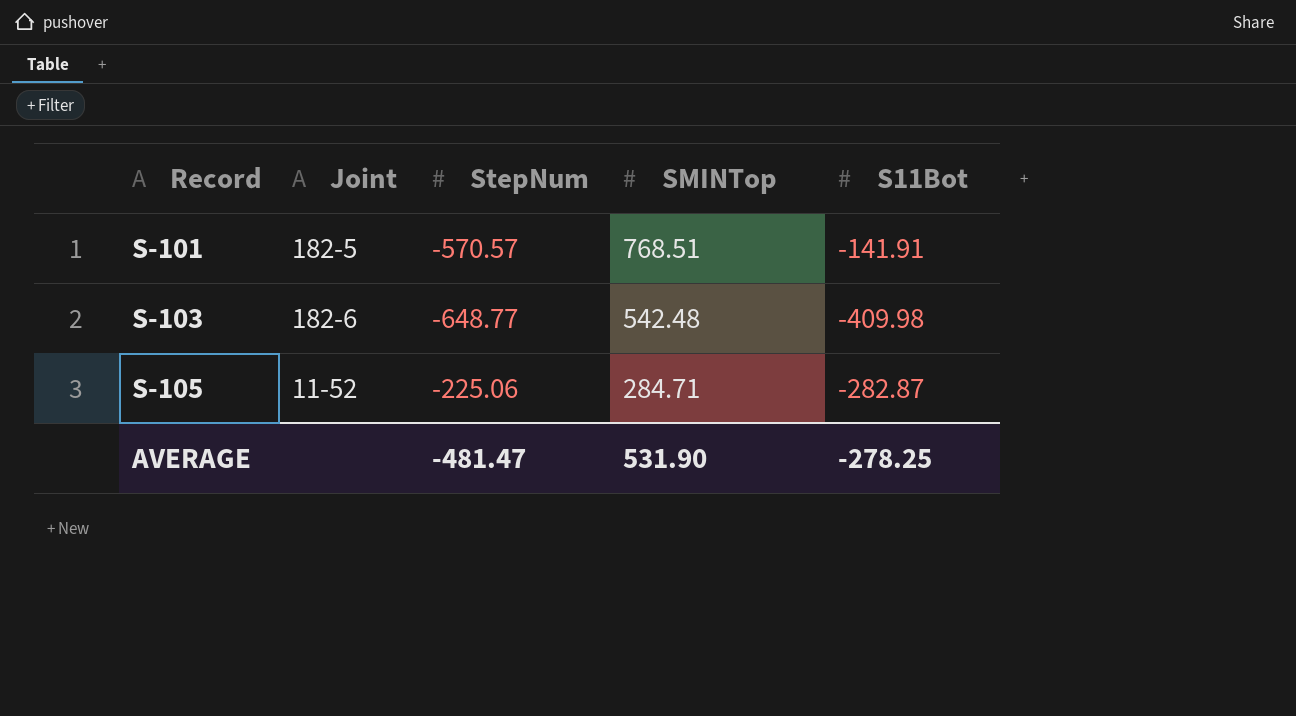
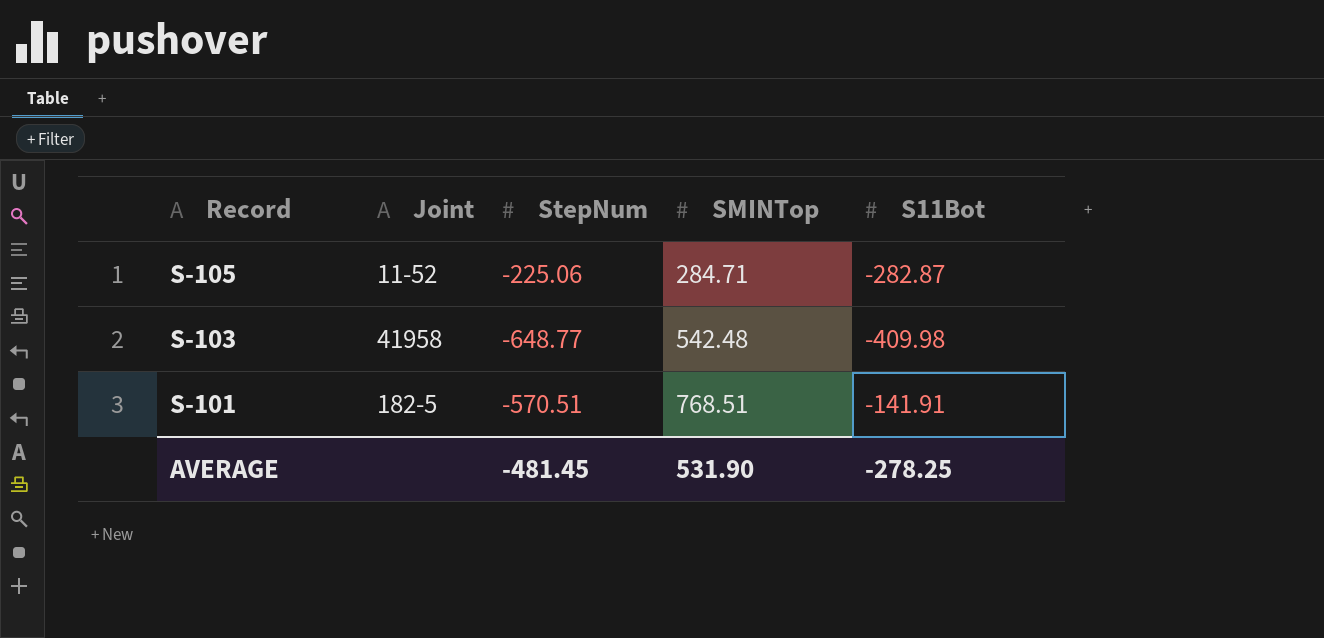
row order: Record ascending -> Record descending
S-103 | Joint: 182-6 -> 41958
S-101 | StepNum: -570.57 -> -570.51
AVERAGE | StepNum: -481.47 -> -481.45

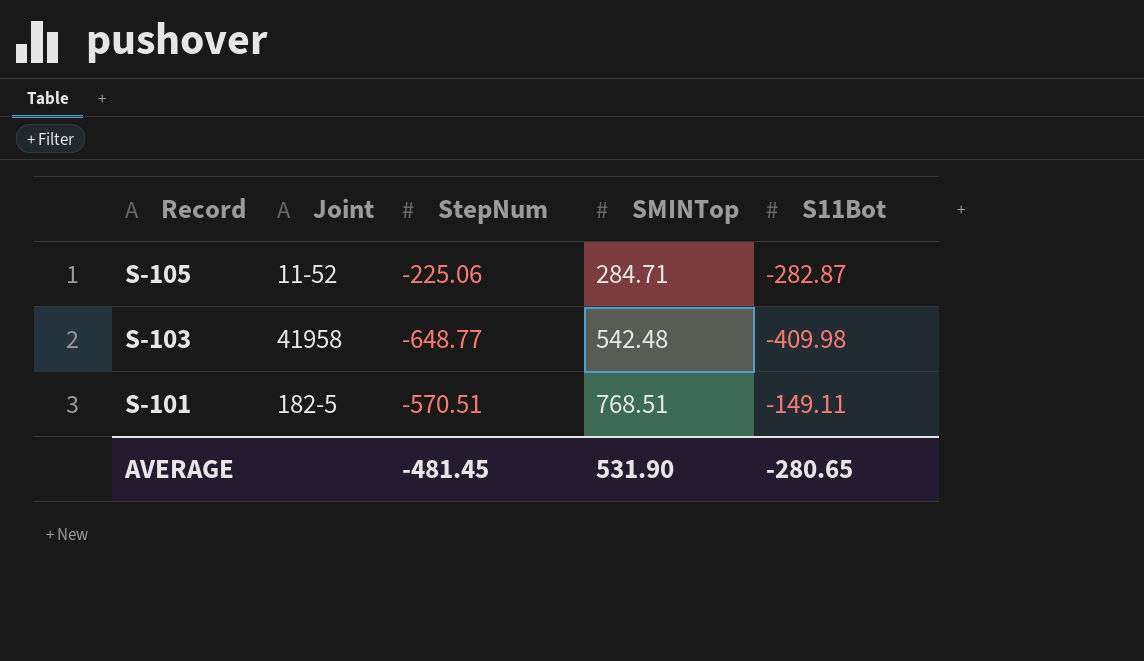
S-101 | S11Bot: -141.91 -> -149.11
AVERAGE | S11Bot: -278.25 -> -280.65

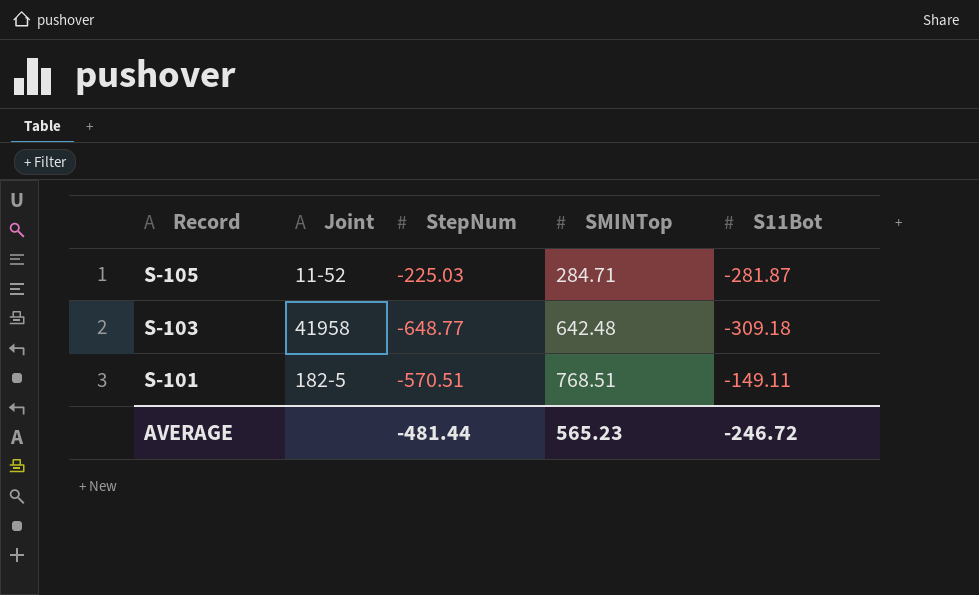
S-105 | StepNum: -225.06 -> -225.03
S-105 | S11Bot: -282.87 -> -281.87
S-103 | SMINTop: 542.48 -> 642.48
S-103 | S11Bot: -409.98 -> -309.18
AVERAGE | StepNum: -481.45 -> -481.44
AVERAGE | SMINTop: 531.90 -> 565.23
AVERAGE | S11Bot: -280.65 -> -246.72

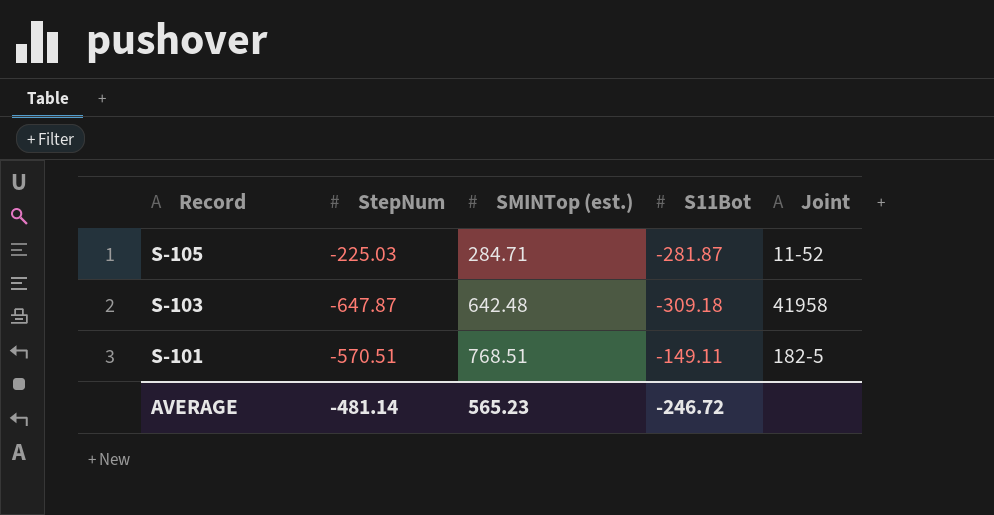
column name: SMINTop -> SMINTop (est.)
column Joint | position: 2 -> 5
S-103 | StepNum: -648.77 -> -647.87
AVERAGE | StepNum: -481.44 -> -481.14

